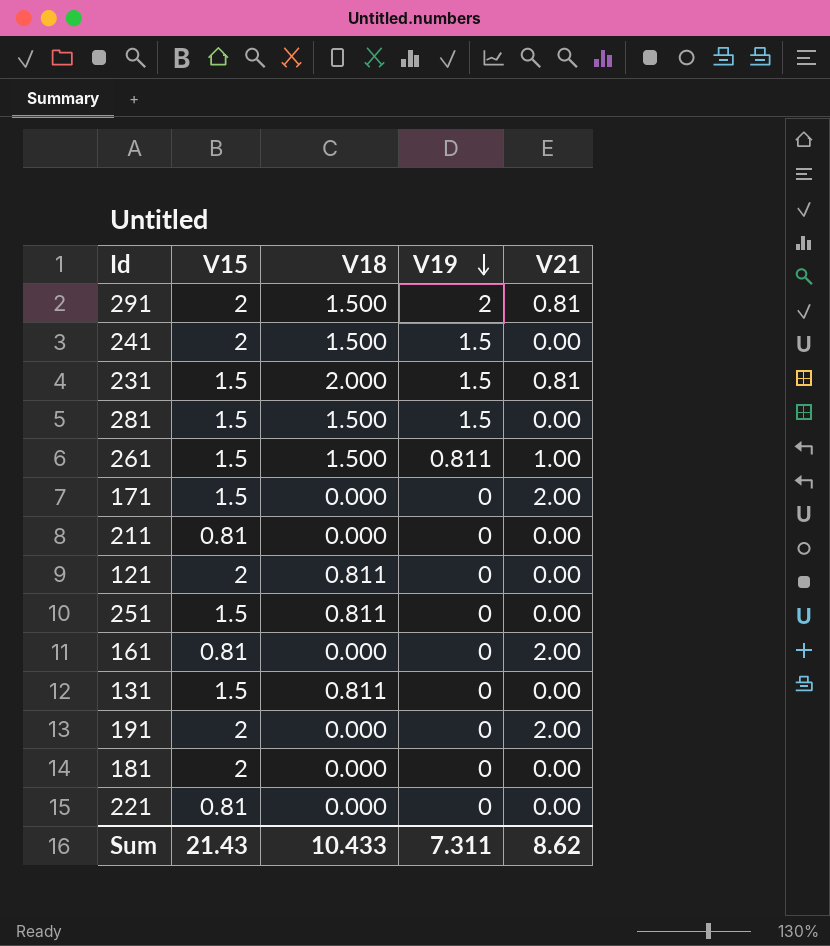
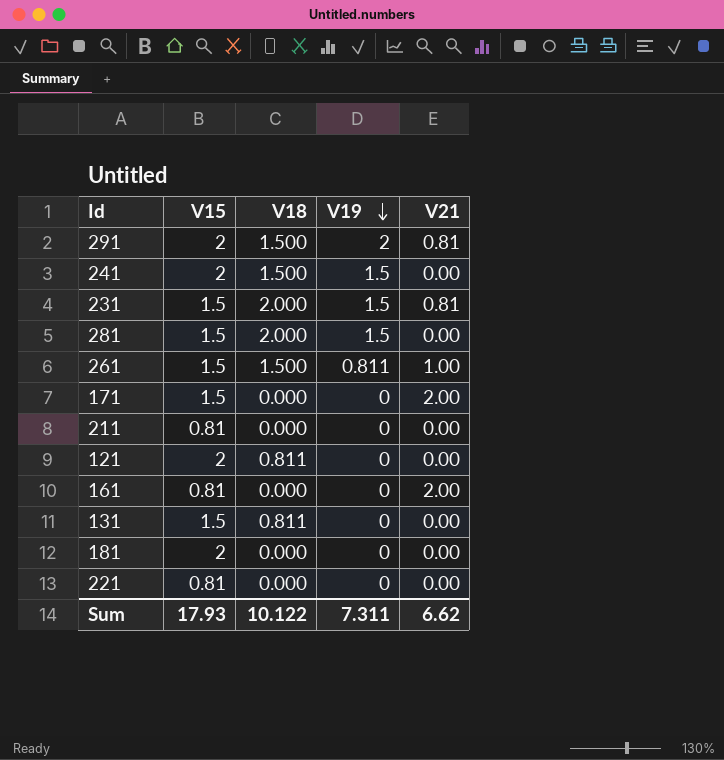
row 251: 1.5 | 0.811 | 0 | 0.00 -> none
row 191: 2 | 0.000 | 0 | 2.00 -> none
281 | V18: 1.500 -> 2.000
Sum | V15: 21.43 -> 17.93
Sum | V18: 10.433 -> 10.122
Sum | V21: 8.62 -> 6.62

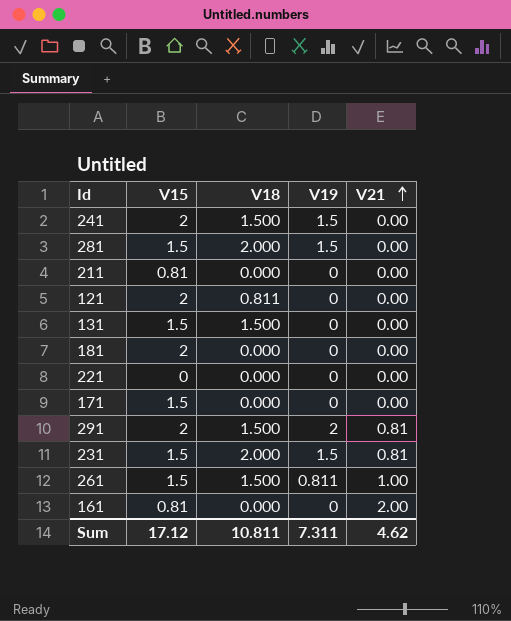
row order: V19 descending -> V21 ascending
131 | V18: 0.811 -> 1.500
221 | V15: 0.81 -> 0
171 | V21: 2.00 -> 0.00
Sum | V15: 17.93 -> 17.12
Sum | V18: 10.122 -> 10.811
Sum | V21: 6.62 -> 4.62

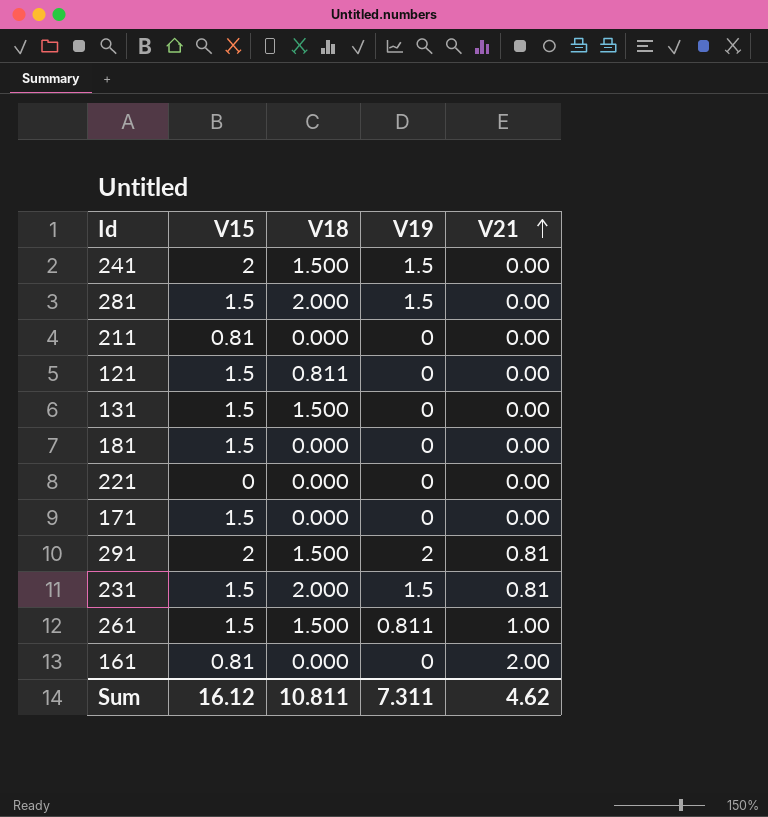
121 | V15: 2 -> 1.5
181 | V15: 2 -> 1.5
Sum | V15: 17.12 -> 16.12

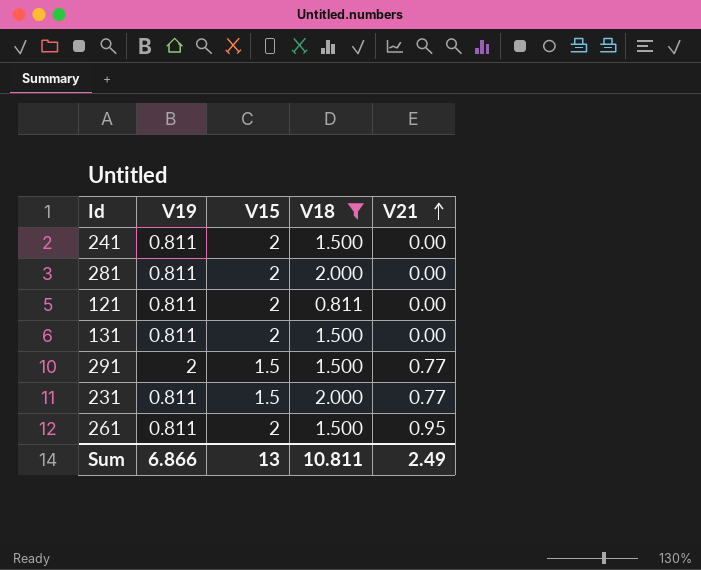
filter: none -> V18 != 0.000
column V19 | position: 4 -> 2
241 | V19: 1.5 -> 0.811
281 | V19: 1.5 -> 0.811
281 | V15: 1.5 -> 2
121 | V19: 0 -> 0.811
121 | V15: 1.5 -> 2
131 | V19: 0 -> 0.811
131 | V15: 1.5 -> 2
291 | V15: 2 -> 1.5
291 | V21: 0.81 -> 0.77
231 | V19: 1.5 -> 0.811
231 | V21: 0.81 -> 0.77
261 | V15: 1.5 -> 2
261 | V21: 1.00 -> 0.95
Sum | V19: 7.311 -> 6.866
Sum | V15: 16.12 -> 13
Sum | V21: 4.62 -> 2.49

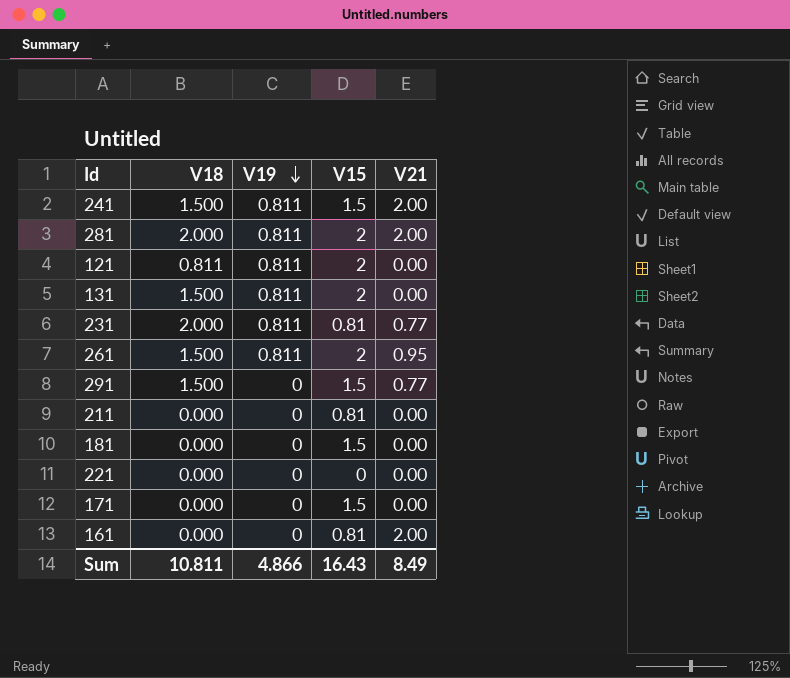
filter: V18 != 0.000 -> none
row order: V21 ascending -> V19 descending
column V18 | position: 4 -> 2
241 | V15: 2 -> 1.5
241 | V21: 0.00 -> 2.00
281 | V21: 0.00 -> 2.00
231 | V15: 1.5 -> 0.81
291 | V19: 2 -> 0
Sum | V19: 6.866 -> 4.866
Sum | V15: 13 -> 16.43
Sum | V21: 2.49 -> 8.49

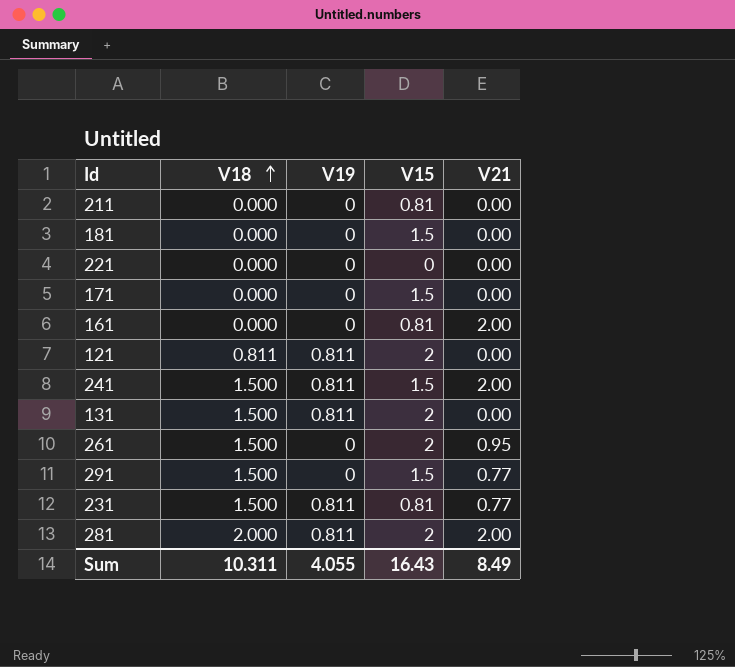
row order: V19 descending -> V18 ascending
261 | V19: 0.811 -> 0
231 | V18: 2.000 -> 1.500
Sum | V18: 10.811 -> 10.311
Sum | V19: 4.866 -> 4.055

